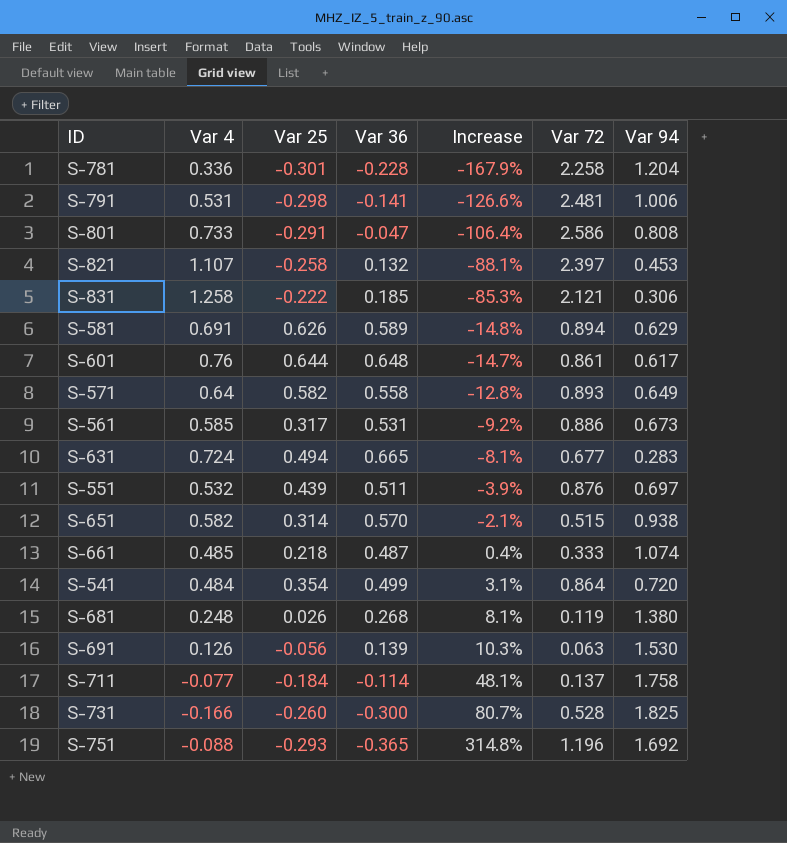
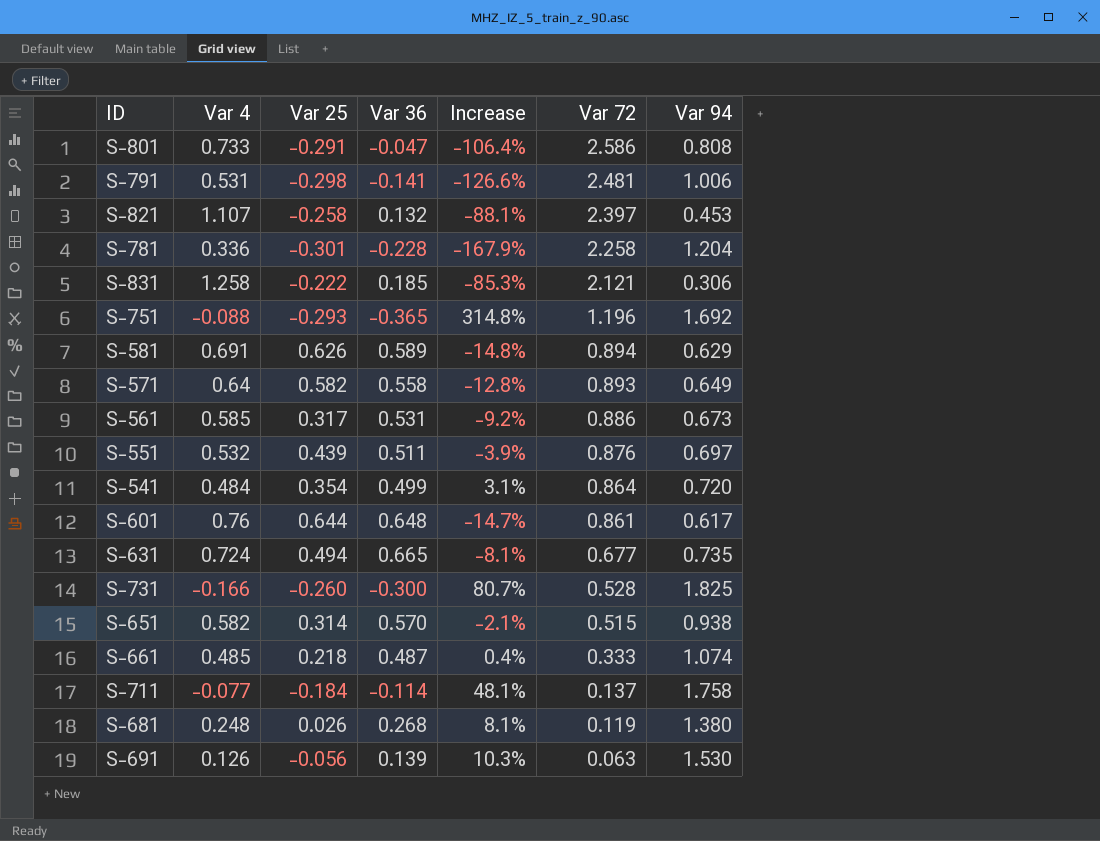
row order: Increase ascending -> Var 72 descending
S-631 | Var 94: 0.283 -> 0.735

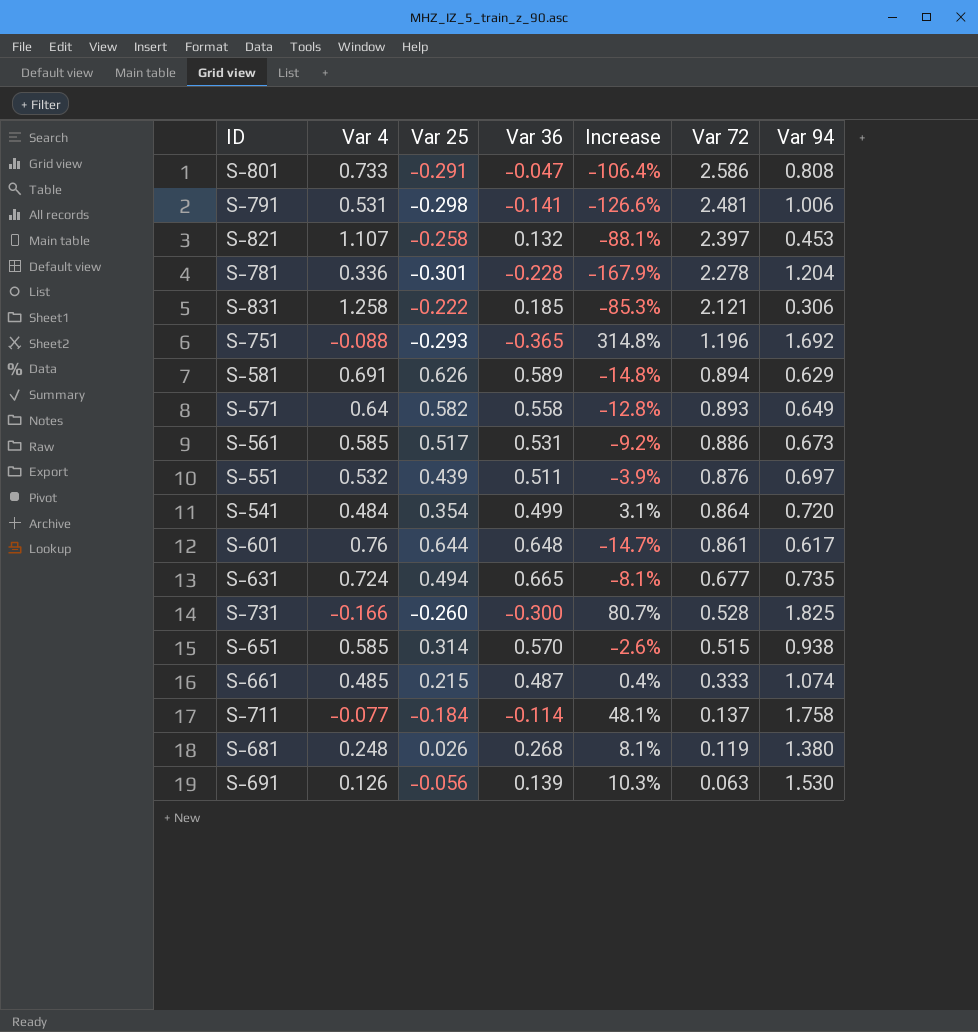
S-781 | Var 72: 2.258 -> 2.278
S-561 | Var 25: 0.317 -> 0.517
S-651 | Var 4: 0.582 -> 0.585
S-651 | Increase: -2.1% -> -2.6%
S-661 | Var 25: 0.218 -> 0.215

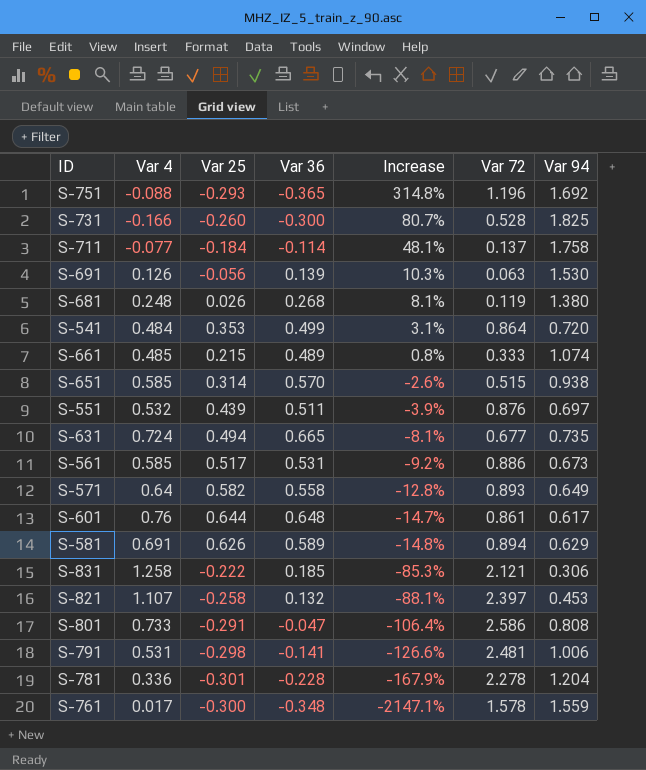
row order: Var 72 descending -> Increase descending
S-541 | Var 25: 0.354 -> 0.353
S-661 | Var 36: 0.487 -> 0.489
S-661 | Increase: 0.4% -> 0.8%
row S-761: none -> 0.017 | -0.300 | -0.348 | -2147.1% | 1.578 | 1.559

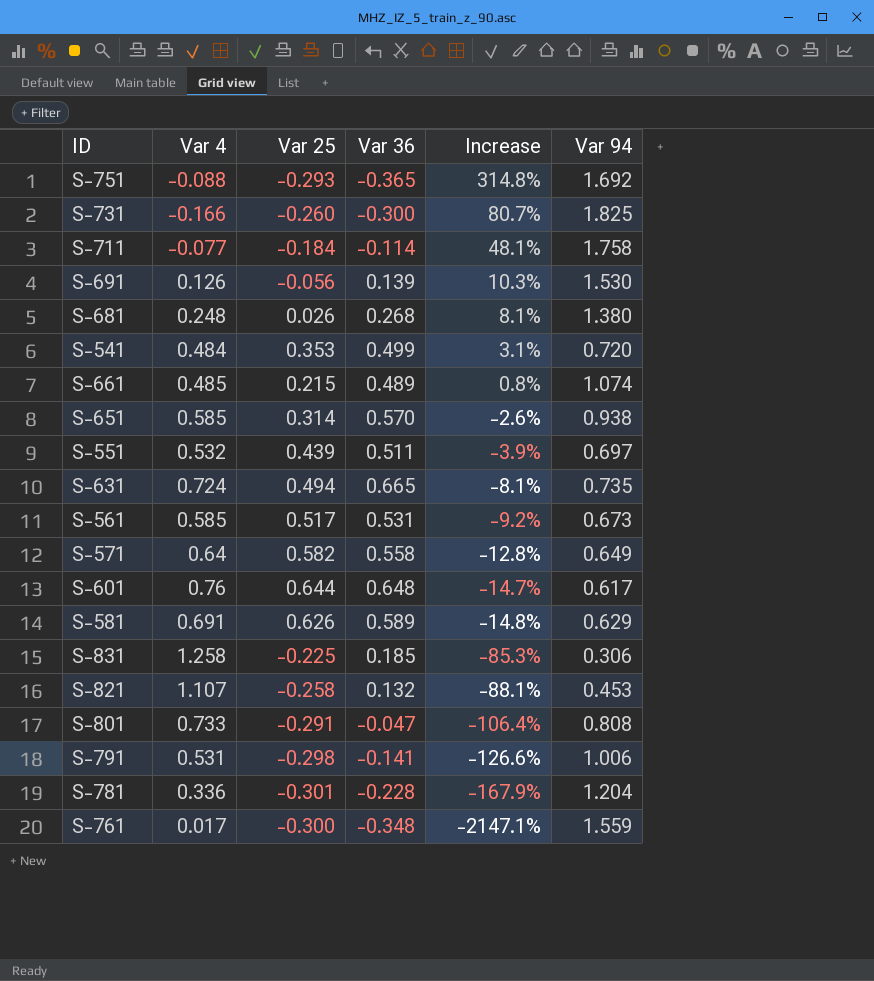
column Var 72 | position: 6 -> none
S-831 | Var 25: -0.222 -> -0.225

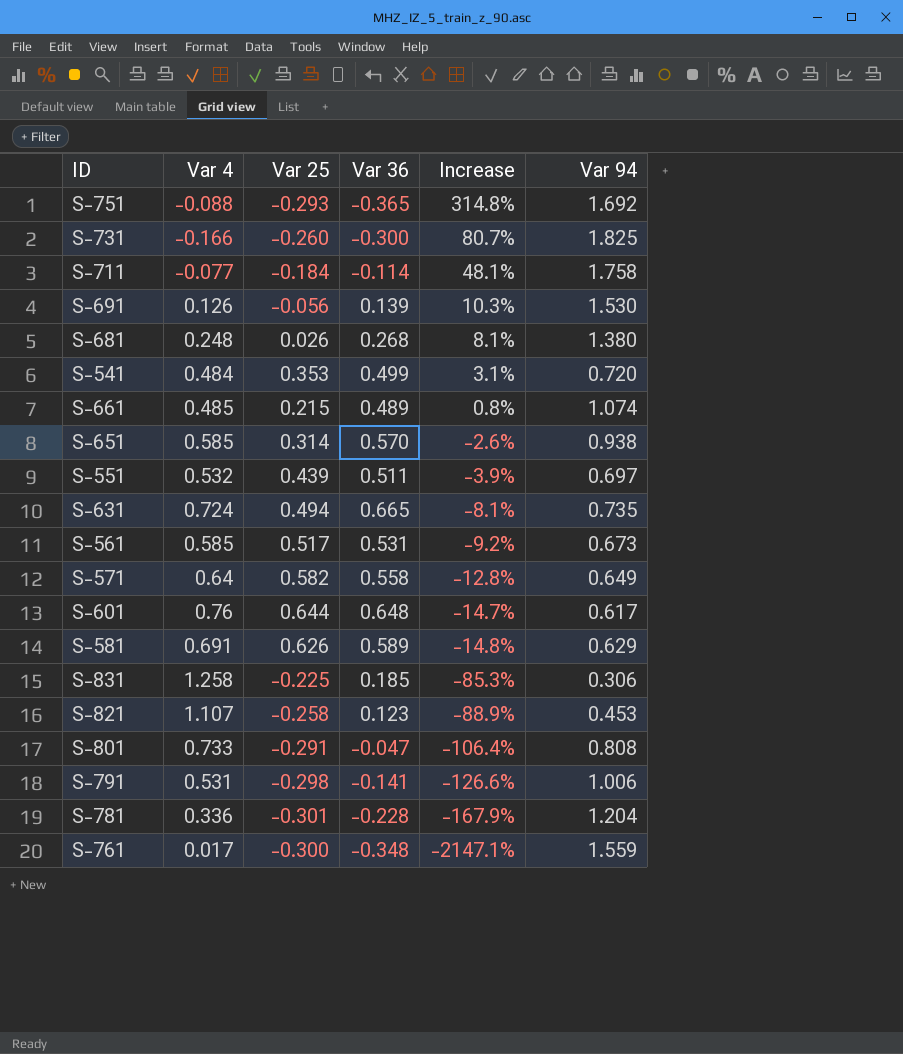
S-821 | Var 36: 0.132 -> 0.123
S-821 | Increase: -88.1% -> -88.9%

